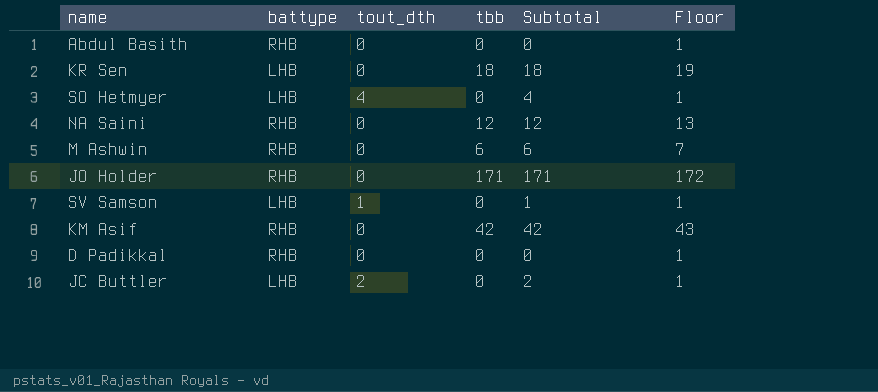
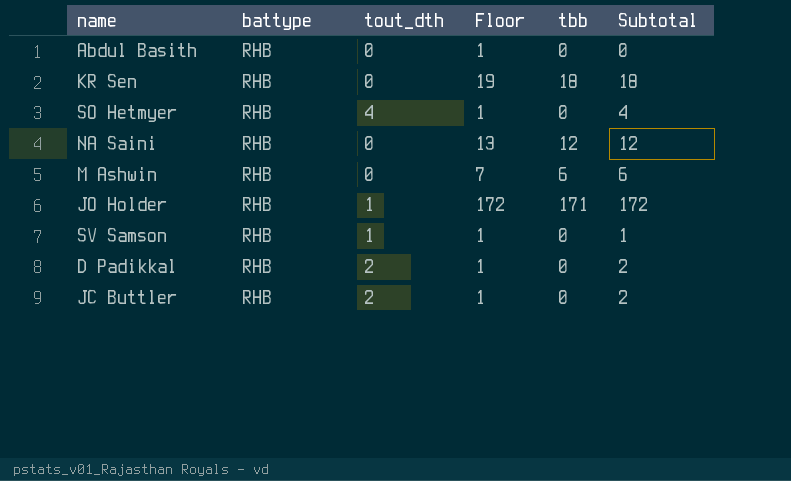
column Floor | position: 6 -> 4
row KM Asif: RHB | 0 | 42 | 42 | 43 -> none
KR Sen | battype: LHB -> RHB
SO Hetmyer | battype: LHB -> RHB
JO Holder | tout_dth: 0 -> 1
JO Holder | Subtotal: 171 -> 172
SV Samson | battype: LHB -> RHB
D Padikkal | tout_dth: 0 -> 2
D Padikkal | Subtotal: 0 -> 2
JC Buttler | battype: LHB -> RHB

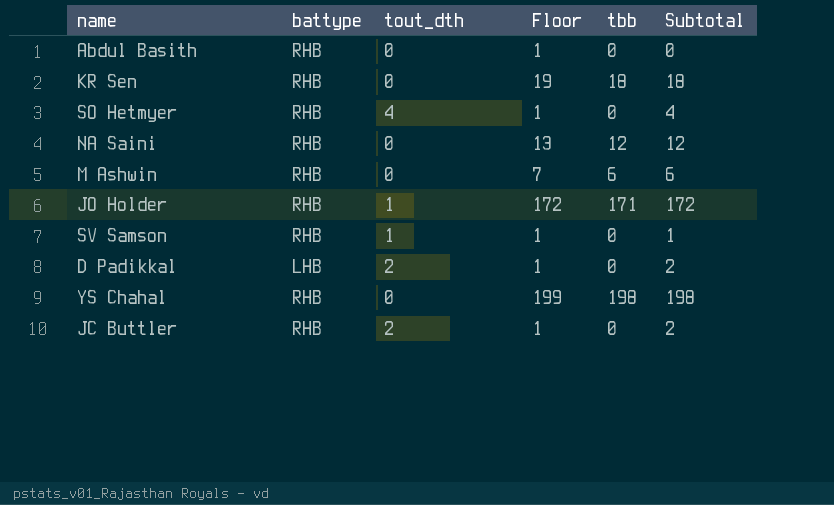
D Padikkal | battype: RHB -> LHB
row YS Chahal: none -> RHB | 0 | 199 | 198 | 198

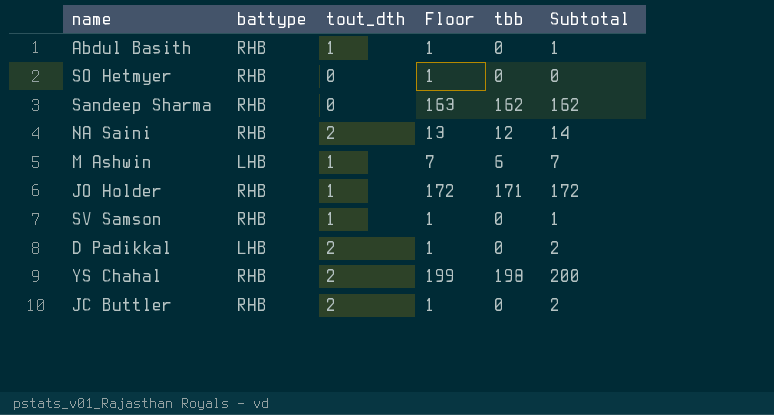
row KR Sen: RHB | 0 | 19 | 18 | 18 -> none
Abdul Basith | tout_dth: 0 -> 1
Abdul Basith | Subtotal: 0 -> 1
SO Hetmyer | tout_dth: 4 -> 0
SO Hetmyer | Subtotal: 4 -> 0
row Sandeep Sharma: none -> RHB | 0 | 163 | 162 | 162
NA Saini | tout_dth: 0 -> 2
NA Saini | Subtotal: 12 -> 14
M Ashwin | battype: RHB -> LHB
M Ashwin | tout_dth: 0 -> 1
M Ashwin | Subtotal: 6 -> 7
YS Chahal | tout_dth: 0 -> 2
YS Chahal | Subtotal: 198 -> 200

